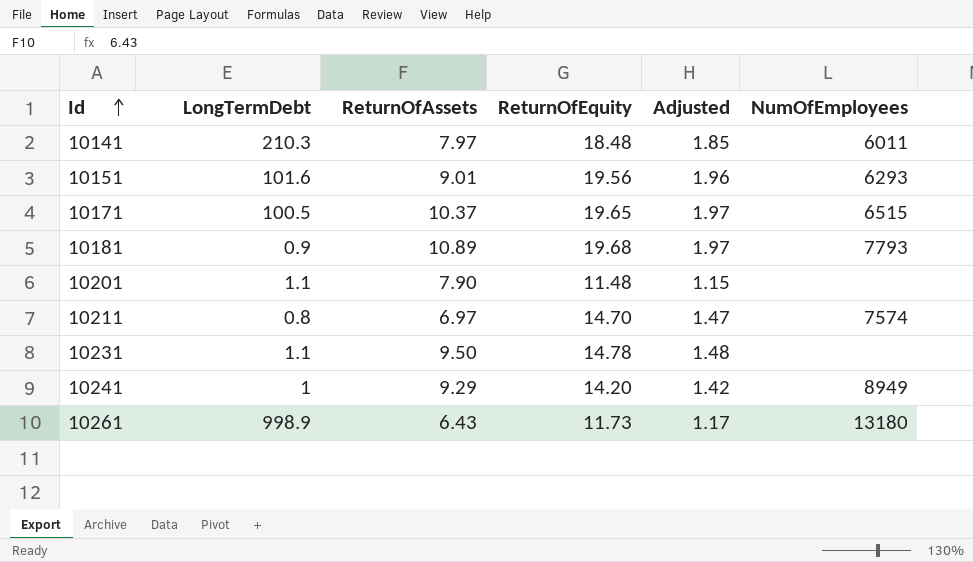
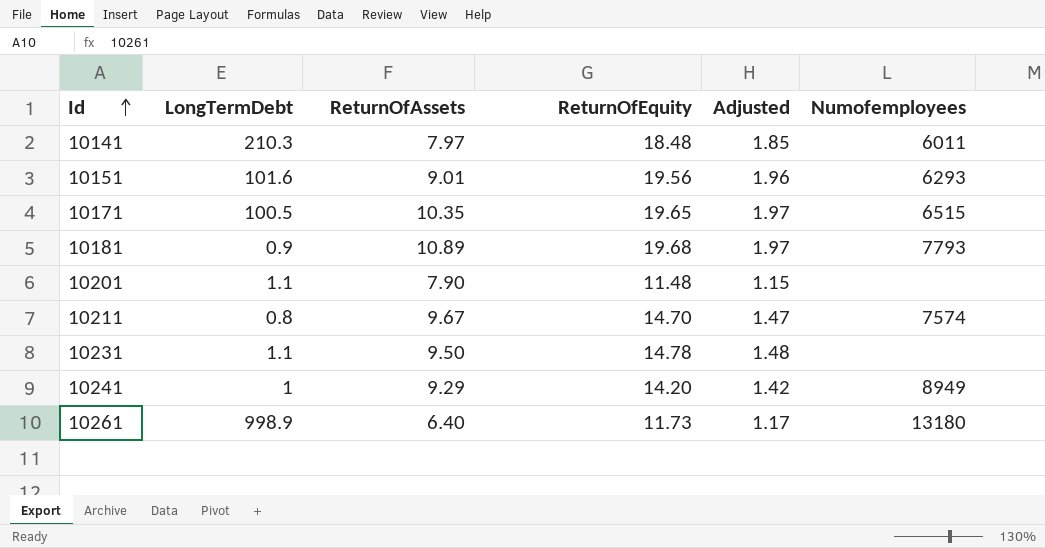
column name: NumOfEmployees -> Numofemployees
10171 | ReturnOfAssets: 10.37 -> 10.35
10211 | ReturnOfAssets: 6.97 -> 9.67
10261 | ReturnOfAssets: 6.43 -> 6.40

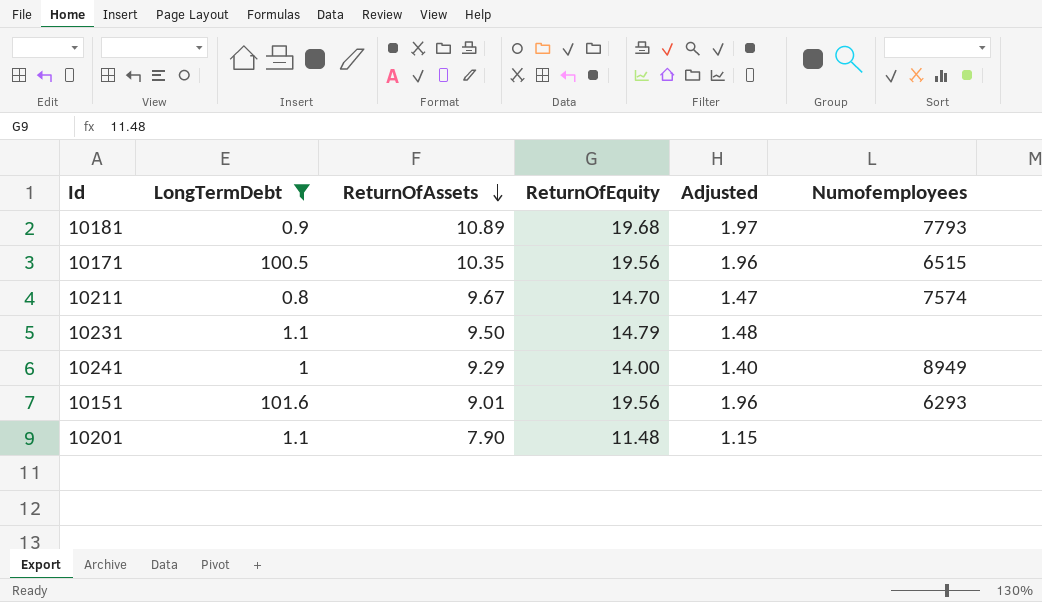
filter: none -> LongTermDebt <= 101.6
row order: Id ascending -> ReturnOfAssets descending
10171 | ReturnOfEquity: 19.65 -> 19.56
10171 | Adjusted: 1.97 -> 1.96
10231 | ReturnOfEquity: 14.78 -> 14.79
10241 | ReturnOfEquity: 14.20 -> 14.00
10241 | Adjusted: 1.42 -> 1.40

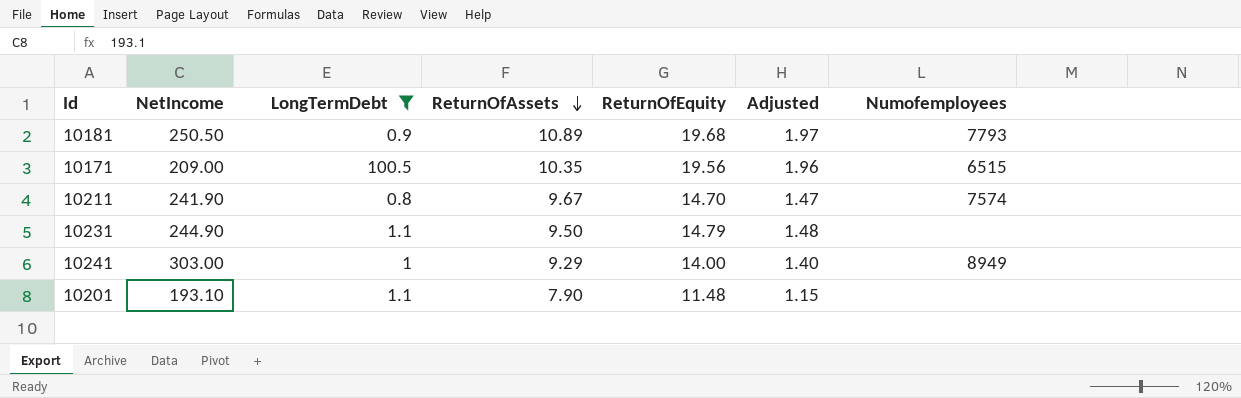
column NetIncome | position: none -> 2
row 10151: 101.6 | 9.01 | 19.56 | 1.96 | 6293 -> none

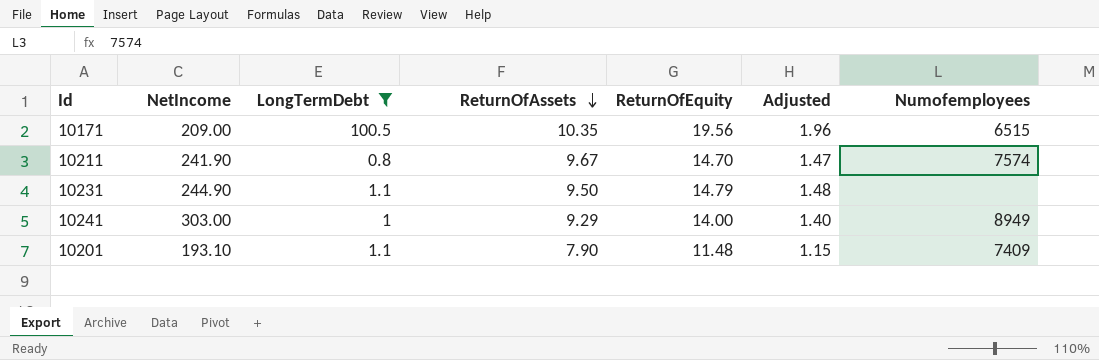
row 10181: 250.50 | 0.9 | 10.89 | 19.68 | 1.97 | 7793 -> none
10201 | Numofemployees: none -> 7409

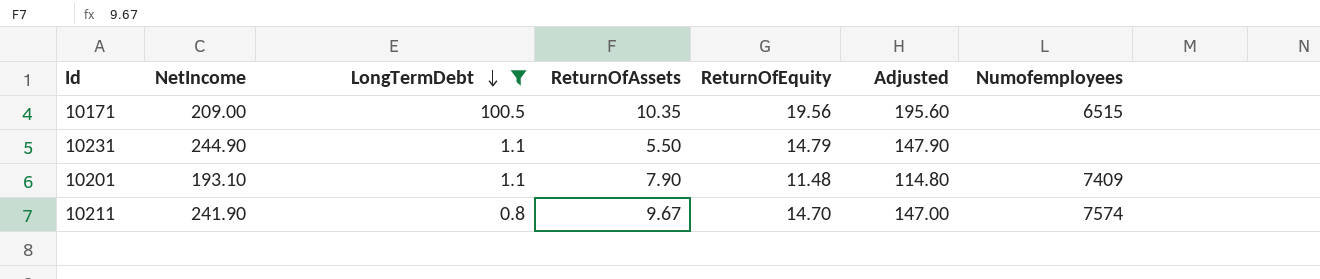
row order: ReturnOfAssets descending -> LongTermDebt descending
column Adjusted | formula: [ReturnOfEquity] * 0.1 -> [ReturnOfEquity] * 10
row 10241: 303.00 | 1 | 9.29 | 14.00 | 1.40 | 8949 -> none
10231 | ReturnOfAssets: 9.50 -> 5.50

